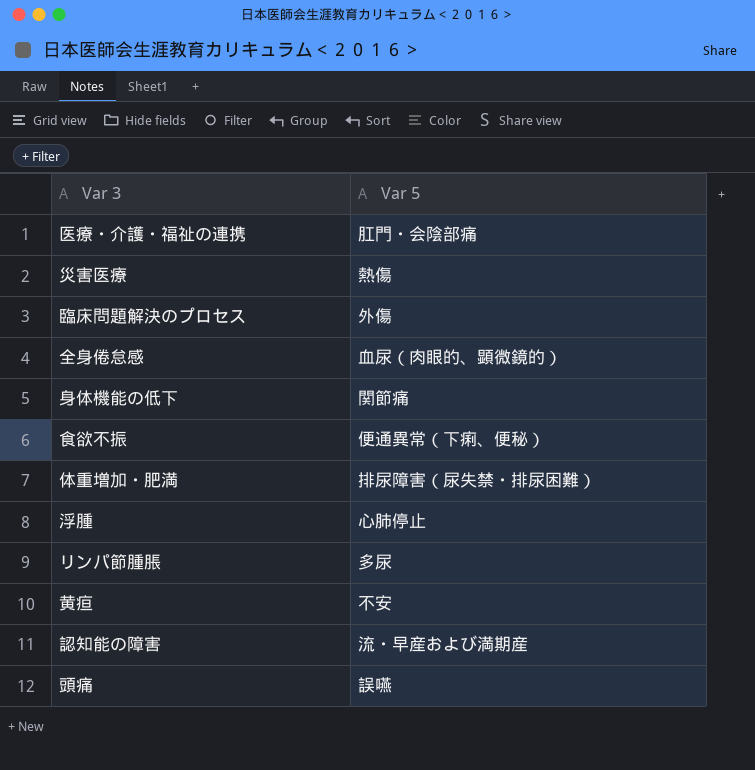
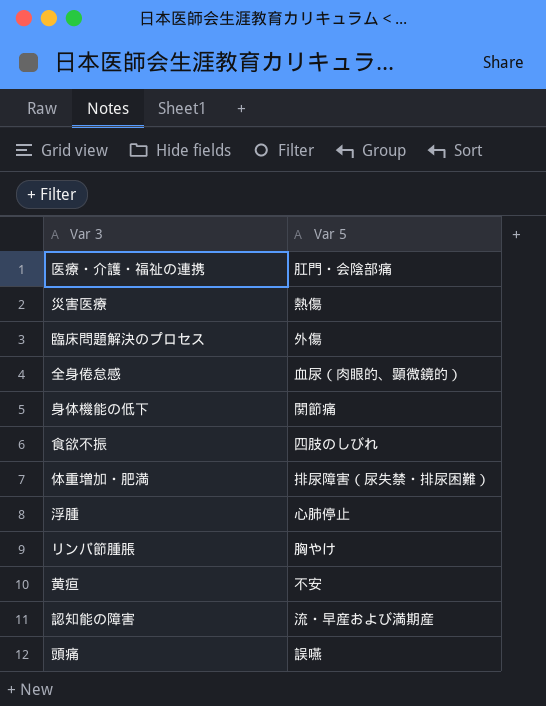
食欲不振 | Var 5: 便通異常（下痢、便秘） -> 四肢のしびれ
リンパ節腫脹 | Var 5: 多尿 -> 胸やけ

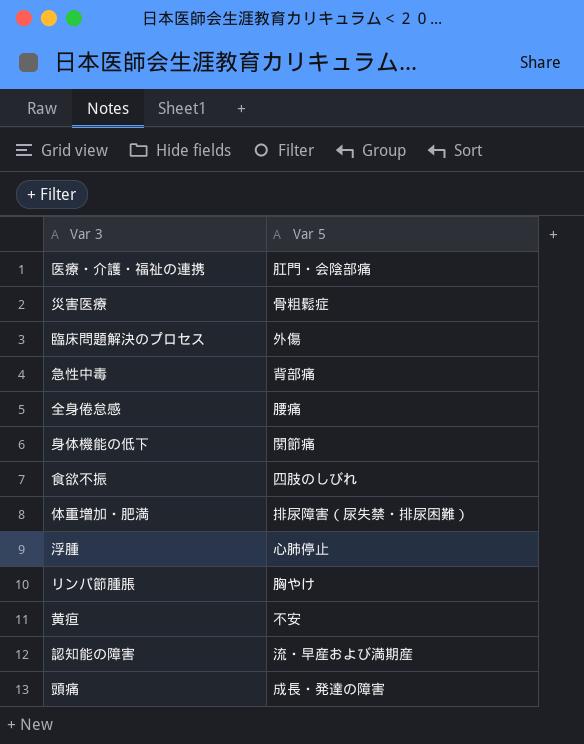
災害医療 | Var 5: 熱傷 -> 骨粗鬆症
row 急性中毒: none -> 背部痛
全身倦怠感 | Var 5: 血尿（肉眼的、顕微鏡的） -> 腰痛
頭痛 | Var 5: 誤嚥 -> 成長・発達の障害

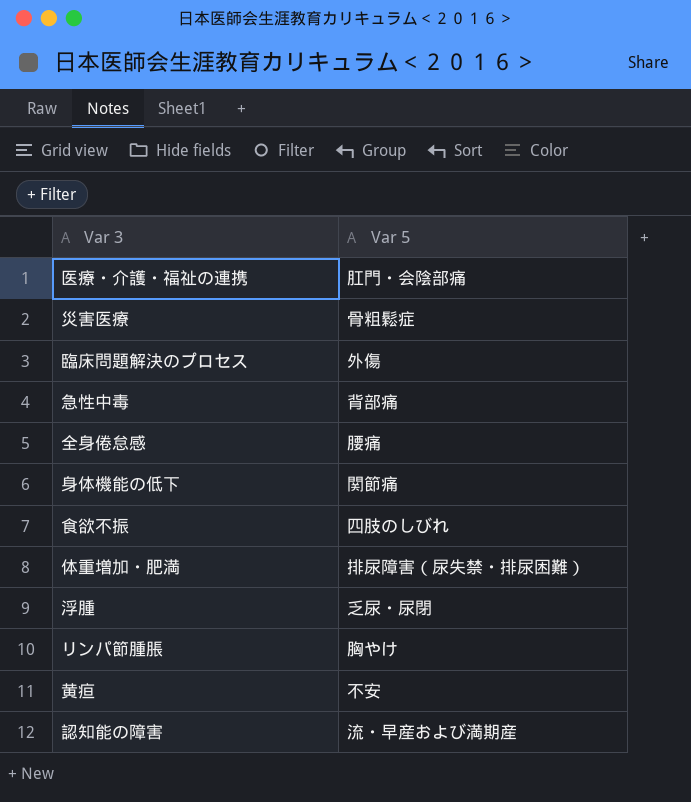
row 頭痛: 成長・発達の障害 -> none
浮腫 | Var 5: 心肺停止 -> 乏尿・尿閉

